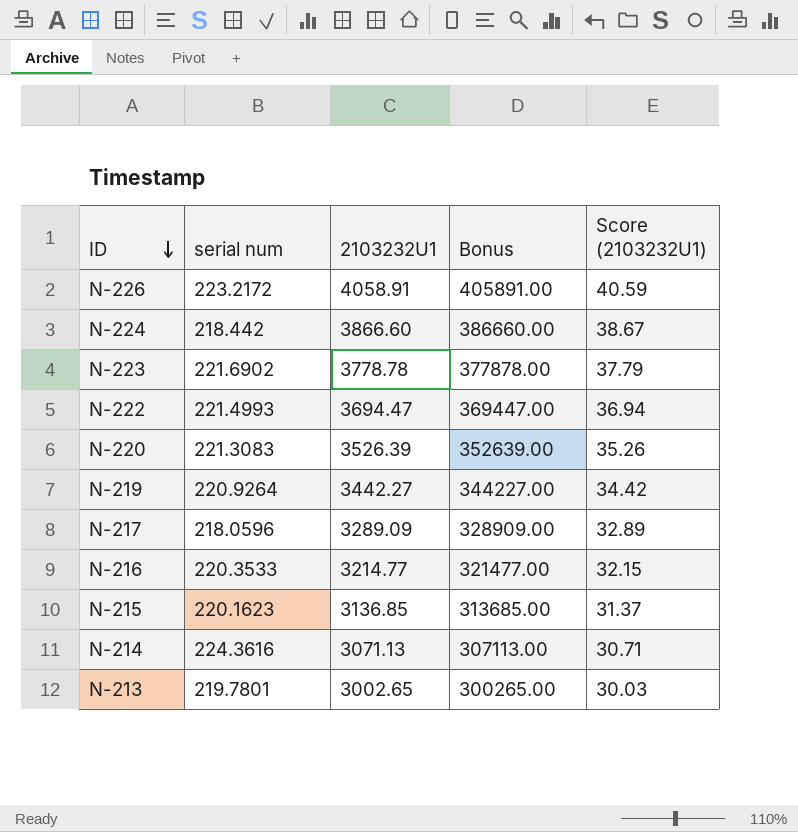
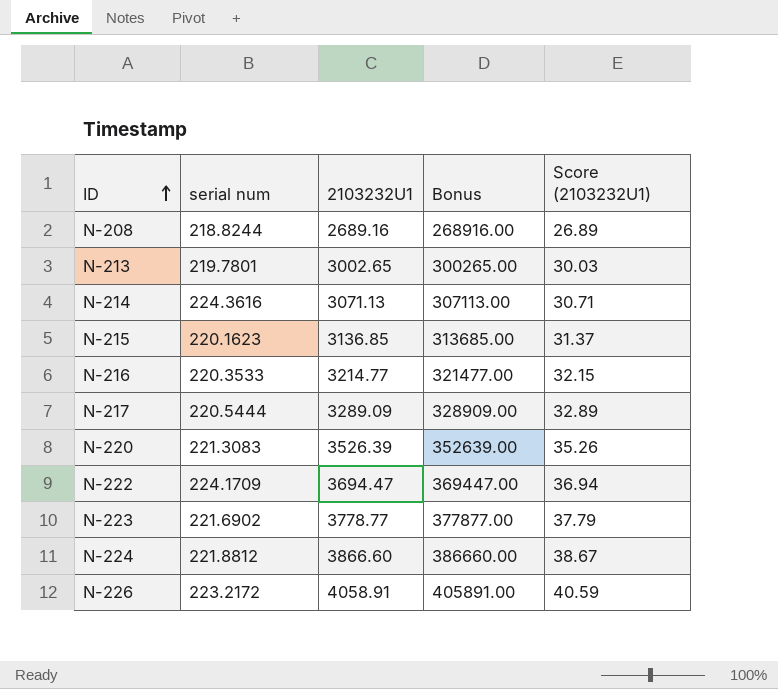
row order: ID descending -> ID ascending
row N-219: 220.9264 | 3442.27 | 344227.00 | 34.42 -> none
row N-208: none -> 218.8244 | 2689.16 | 268916.00 | 26.89
N-217 | serial num: 218.0596 -> 220.5444
N-222 | serial num: 221.4993 -> 224.1709
N-223 | 2103232U1: 3778.78 -> 3778.77
N-223 | Bonus: 377878.00 -> 377877.00
N-224 | serial num: 218.442 -> 221.8812

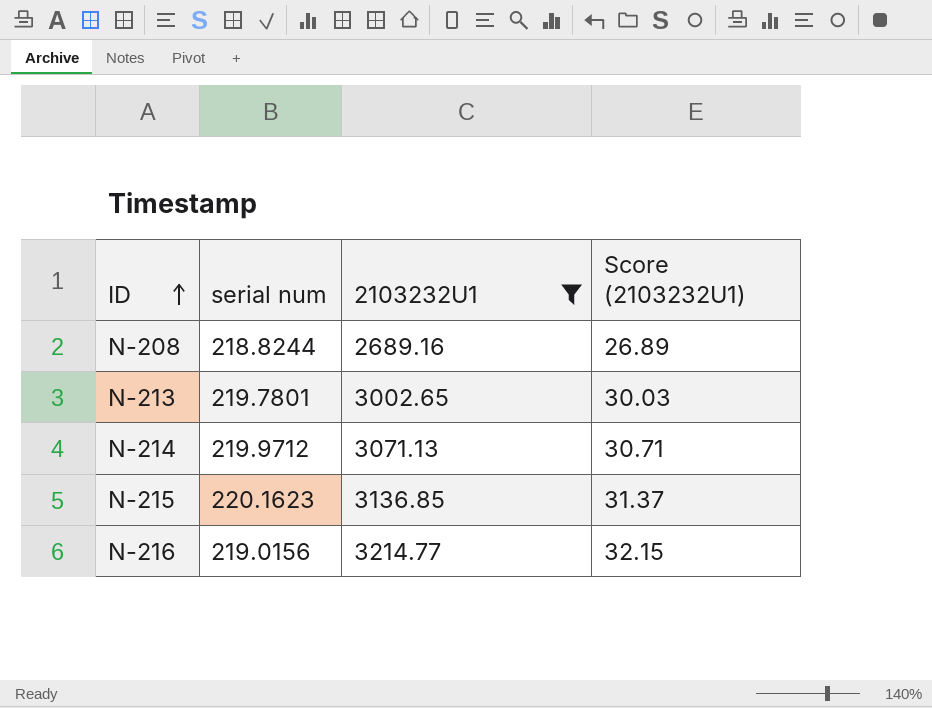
filter: none -> 2103232U1 <= 3214.77
column Bonus | formula: [2103232U1] * 100 -> none
N-214 | serial num: 224.3616 -> 219.9712
N-216 | serial num: 220.3533 -> 219.0156

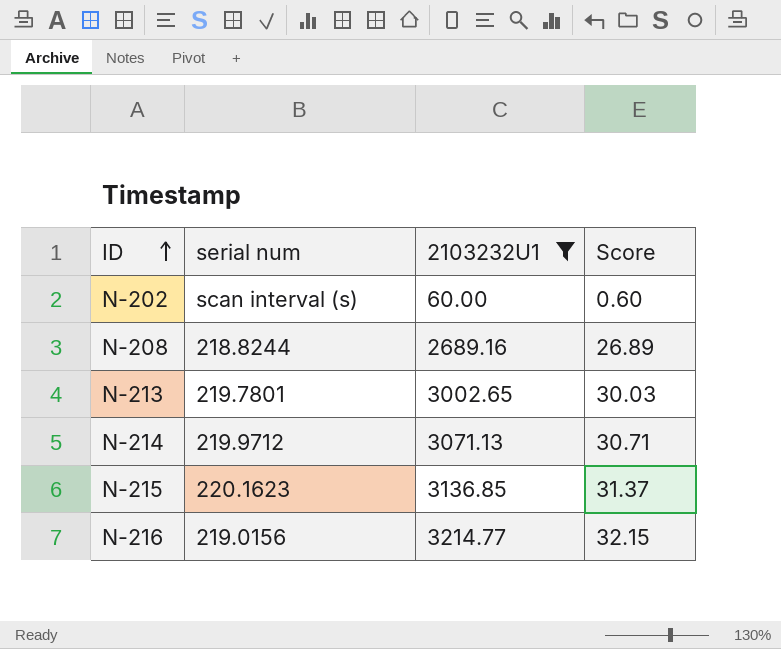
column name: Score (2103232U1) -> Score
row N-202: none -> scan interval (s) | 60.00 | 0.60

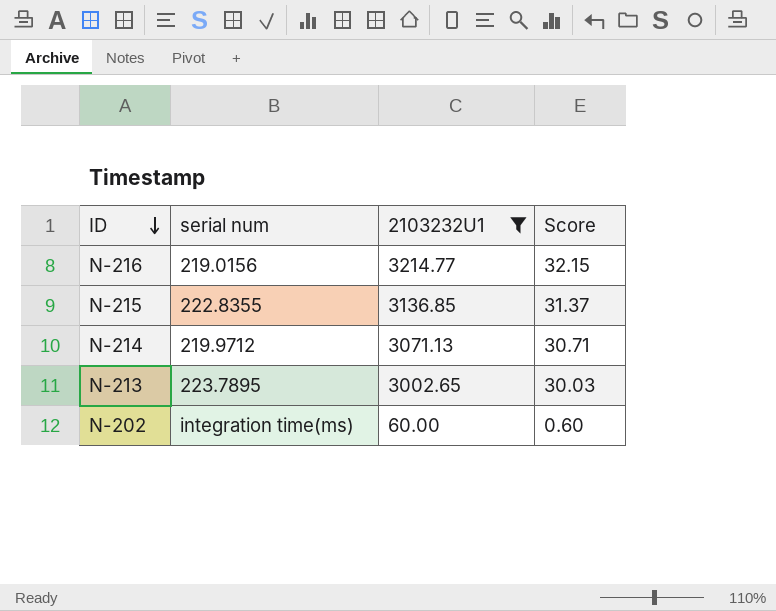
row order: ID ascending -> ID descending
row N-208: 218.8244 | 2689.16 | 26.89 -> none
N-215 | serial num: 220.1623 -> 222.8355
N-213 | serial num: 219.7801 -> 223.7895
N-202 | serial num: scan interval (s) -> integration time(ms)

